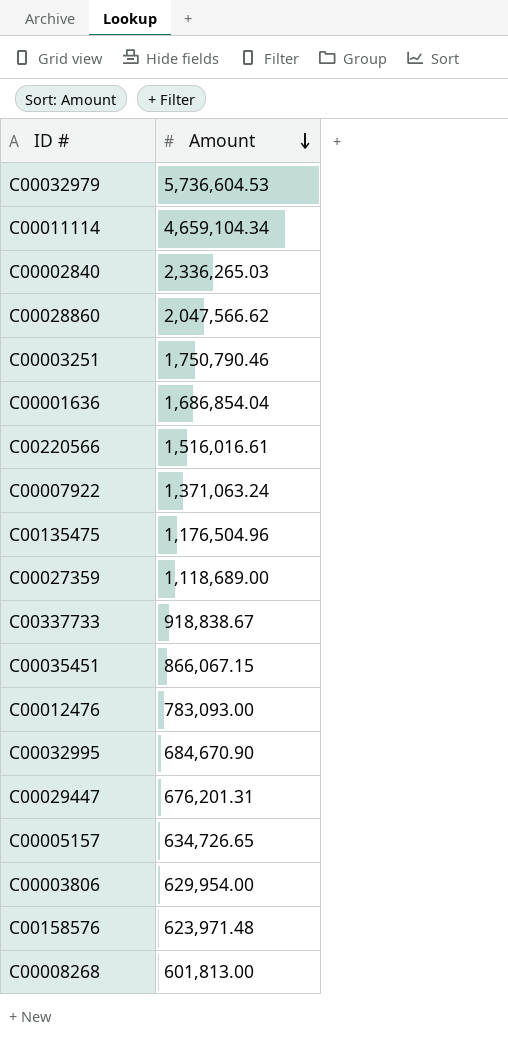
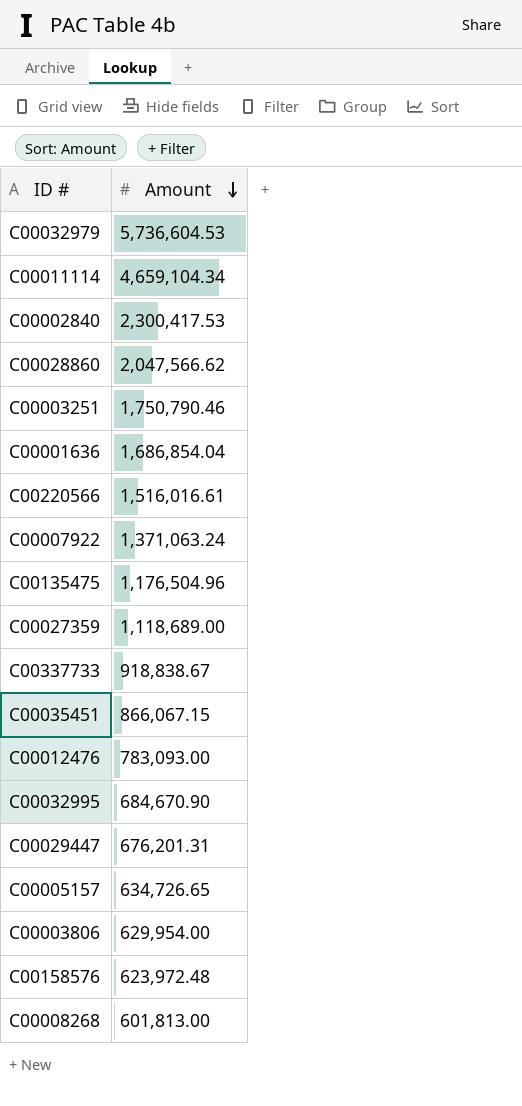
C00002840 | Amount: 2,336,265.03 -> 2,300,417.53
C00158576 | Amount: 623,971.48 -> 623,972.48

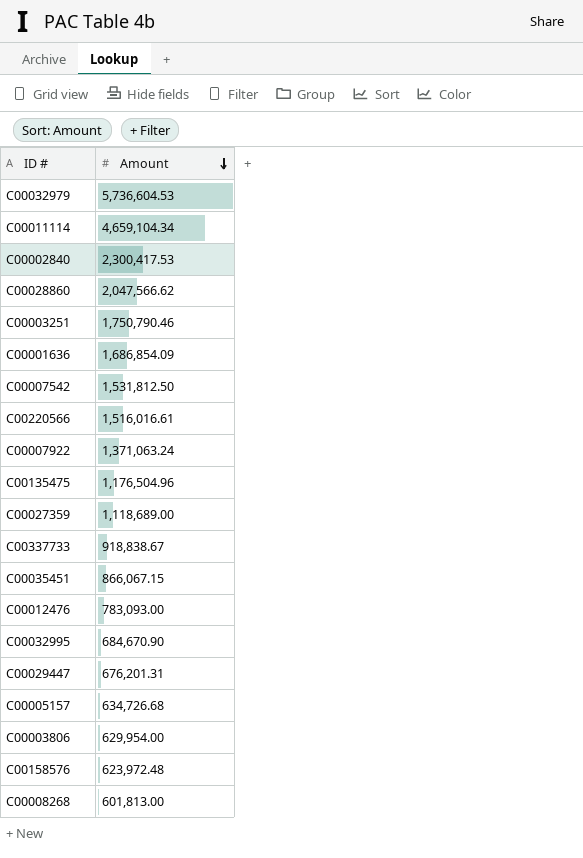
C00001636 | Amount: 1,686,854.04 -> 1,686,854.09
row C00007542: none -> 1,531,812.50
C00005157 | Amount: 634,726.65 -> 634,726.68

